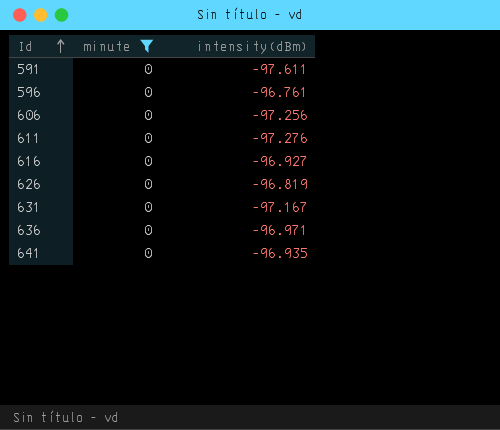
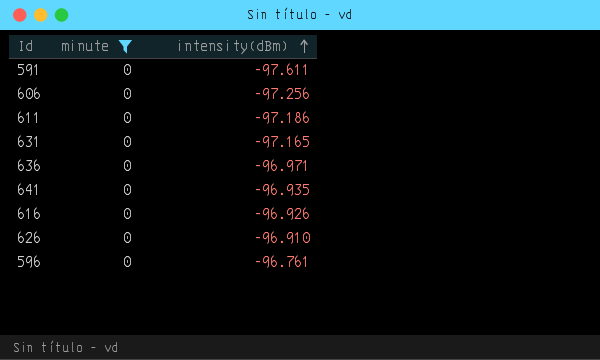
row order: Id ascending -> intensity(dBm) ascending
611 | intensity(dBm): -97.276 -> -97.186
631 | intensity(dBm): -97.167 -> -97.165
616 | intensity(dBm): -96.927 -> -96.926
626 | intensity(dBm): -96.819 -> -96.910

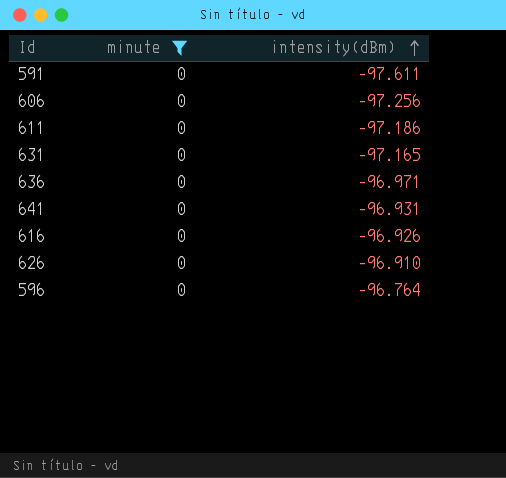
641 | intensity(dBm): -96.935 -> -96.931
596 | intensity(dBm): -96.761 -> -96.764

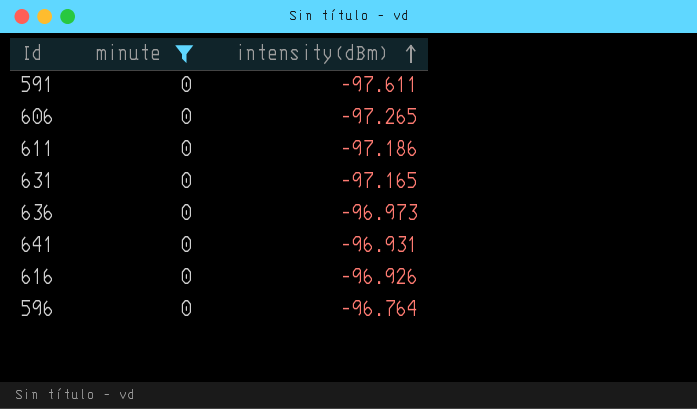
row 626: 0 | -96.910 -> none
606 | intensity(dBm): -97.256 -> -97.265
636 | intensity(dBm): -96.971 -> -96.973

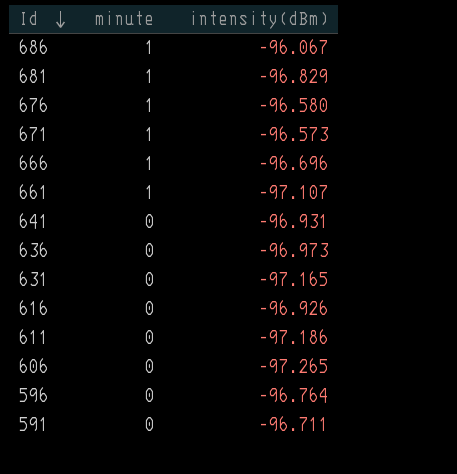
filter: minute = 0 -> none
row order: intensity(dBm) ascending -> Id descending
591 | intensity(dBm): -97.611 -> -96.711

